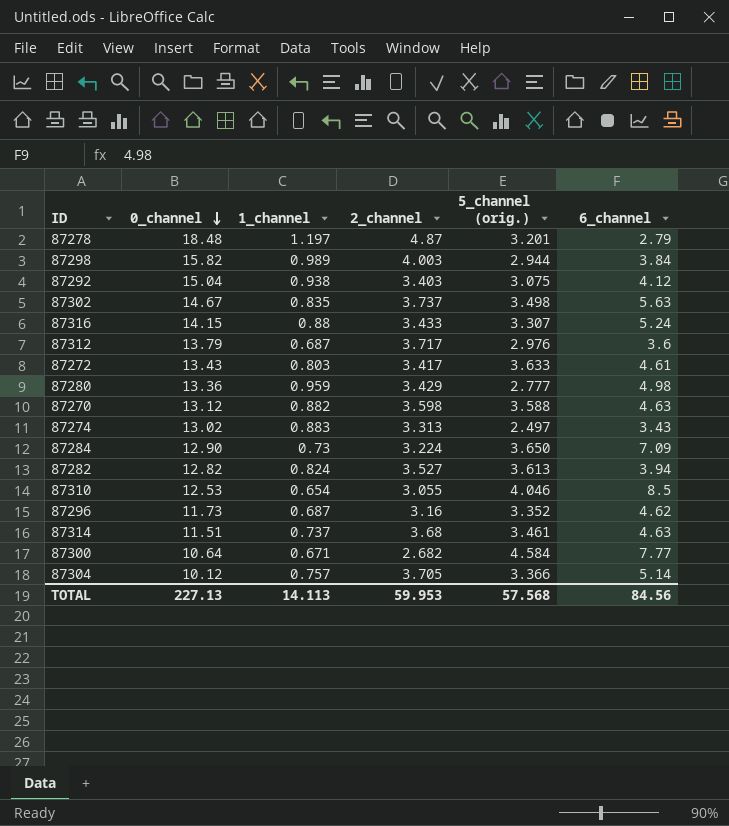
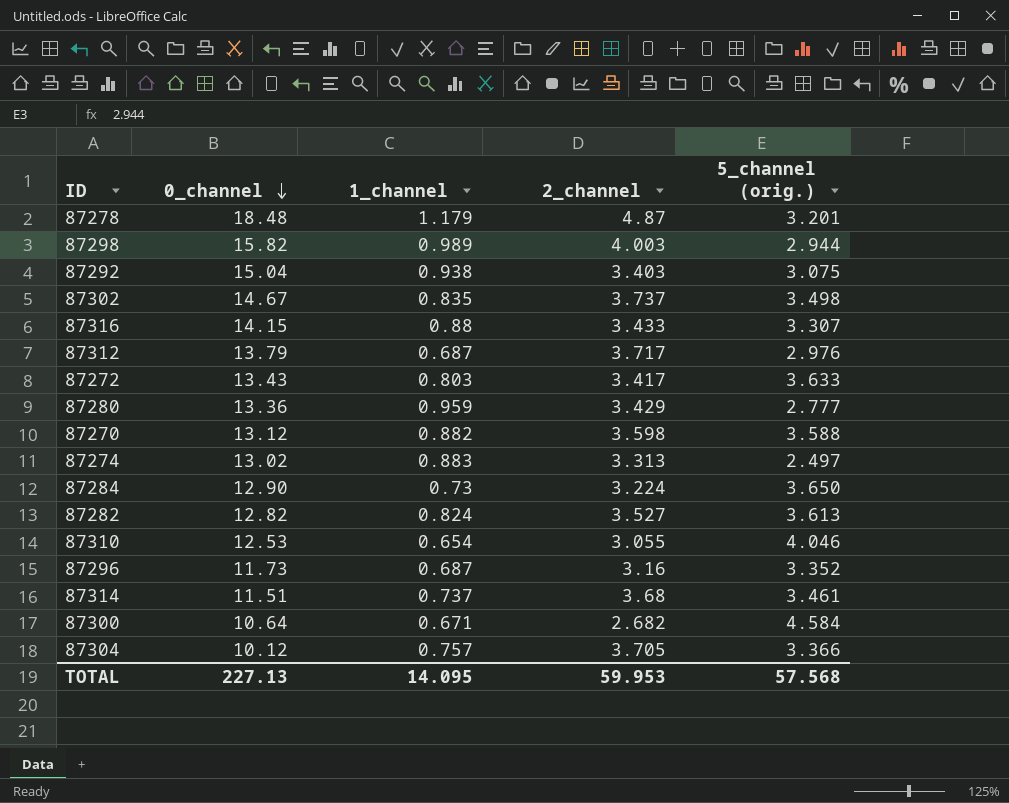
column 6_channel | position: 6 -> none
87278 | 1_channel: 1.197 -> 1.179
TOTAL | 1_channel: 14.113 -> 14.095

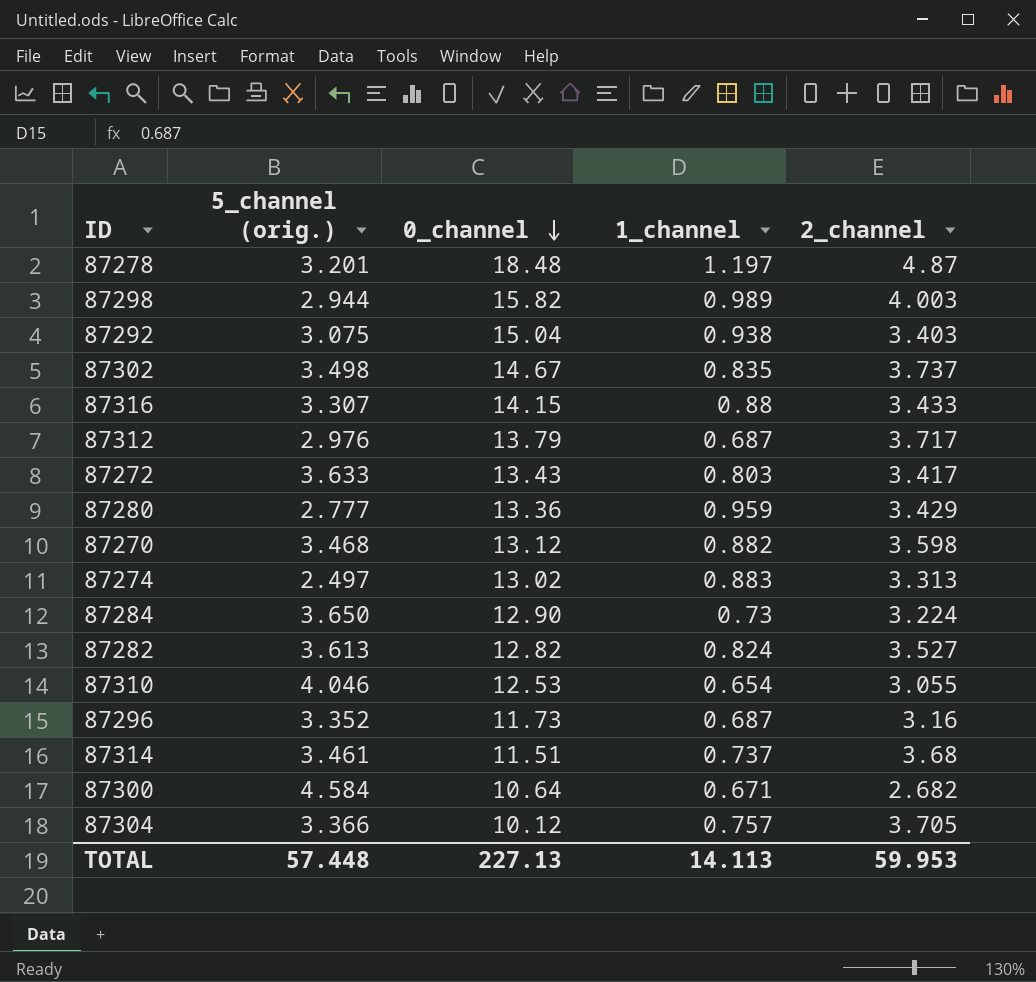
column 5_channel (orig.) | position: 5 -> 2
87278 | 1_channel: 1.179 -> 1.197
87270 | 5_channel (orig.): 3.588 -> 3.468
TOTAL | 5_channel (orig.): 57.568 -> 57.448
TOTAL | 1_channel: 14.095 -> 14.113

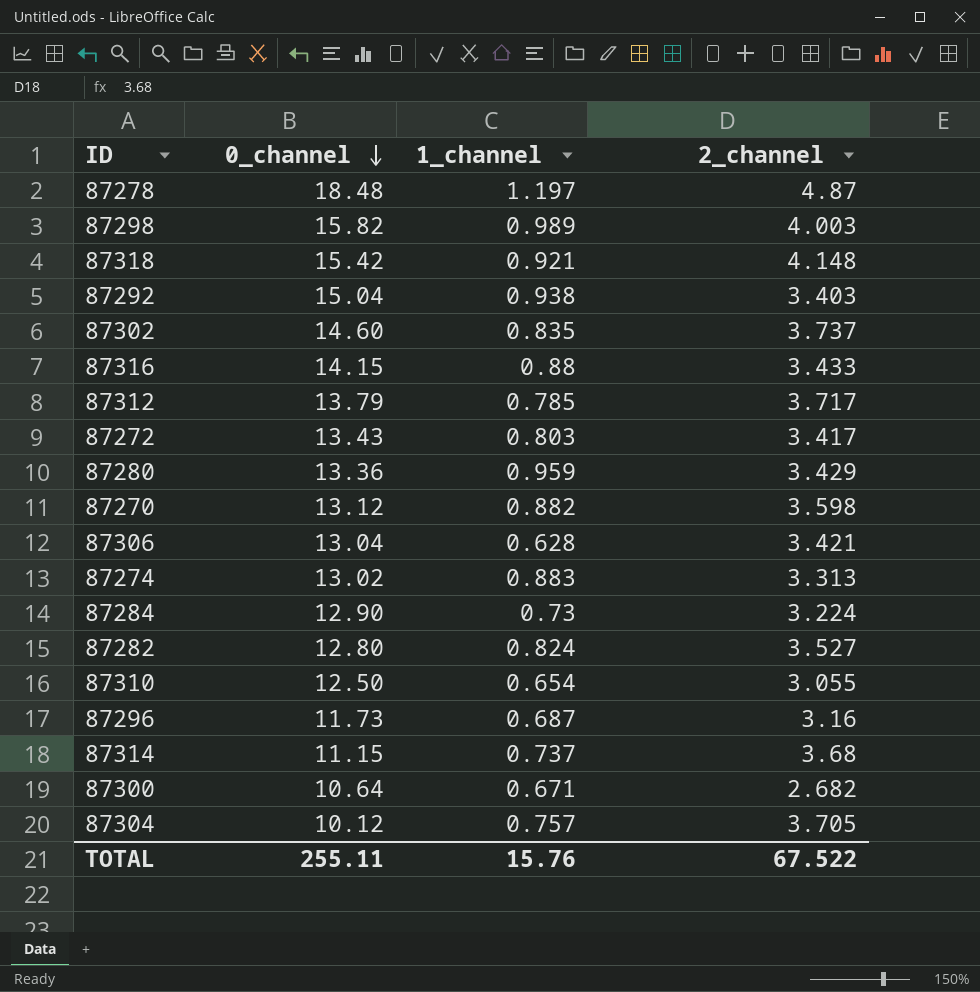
column 5_channel (orig.) | position: 2 -> none
row 87318: none -> 15.42 | 0.921 | 4.148
87302 | 0_channel: 14.67 -> 14.60
87312 | 1_channel: 0.687 -> 0.785
row 87306: none -> 13.04 | 0.628 | 3.421
87282 | 0_channel: 12.82 -> 12.80
87310 | 0_channel: 12.53 -> 12.50
87314 | 0_channel: 11.51 -> 11.15
TOTAL | 0_channel: 227.13 -> 255.11
TOTAL | 1_channel: 14.113 -> 15.76
TOTAL | 2_channel: 59.953 -> 67.522

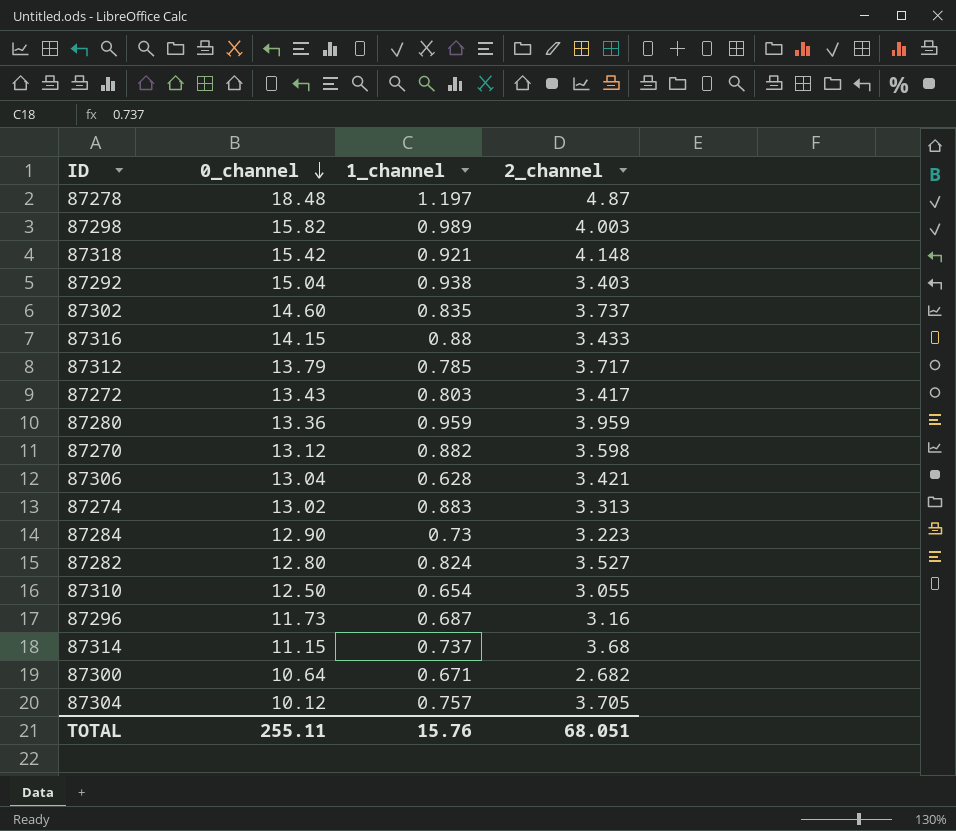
87280 | 2_channel: 3.429 -> 3.959
87284 | 2_channel: 3.224 -> 3.223
TOTAL | 2_channel: 67.522 -> 68.051

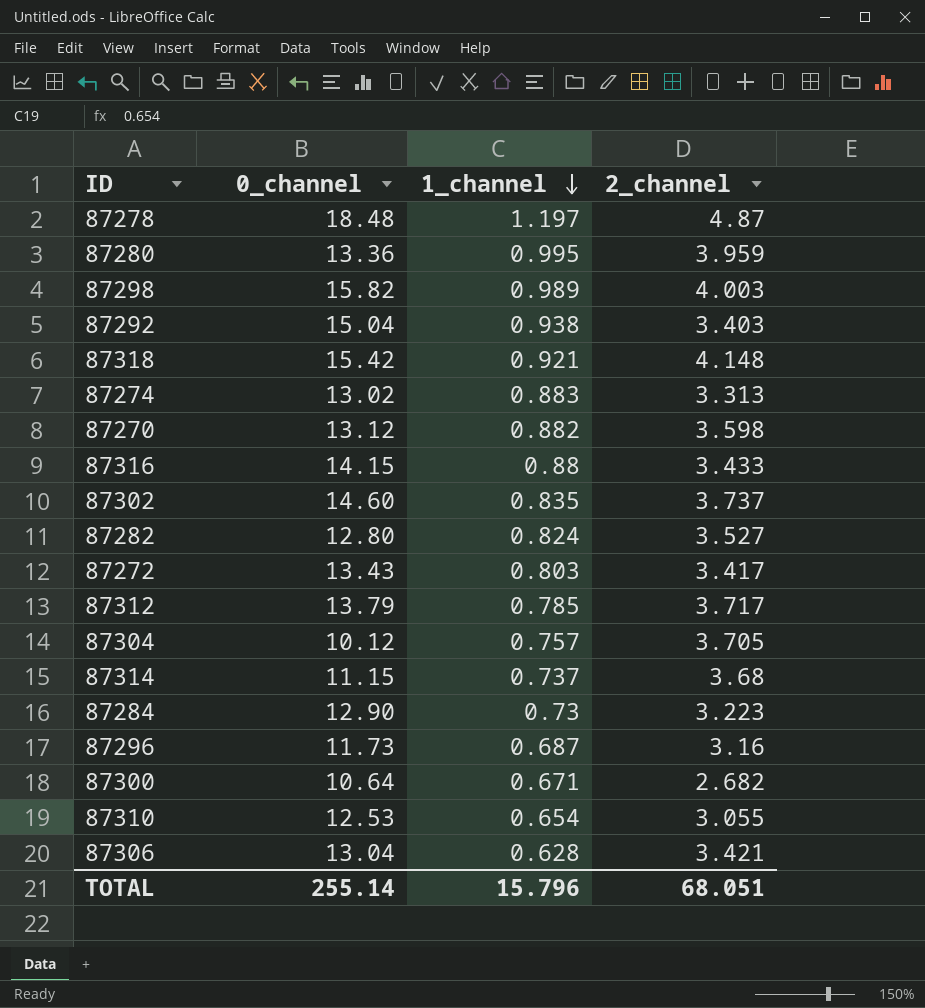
row order: 0_channel descending -> 1_channel descending
87280 | 1_channel: 0.959 -> 0.995
87310 | 0_channel: 12.50 -> 12.53
TOTAL | 0_channel: 255.11 -> 255.14
TOTAL | 1_channel: 15.76 -> 15.796

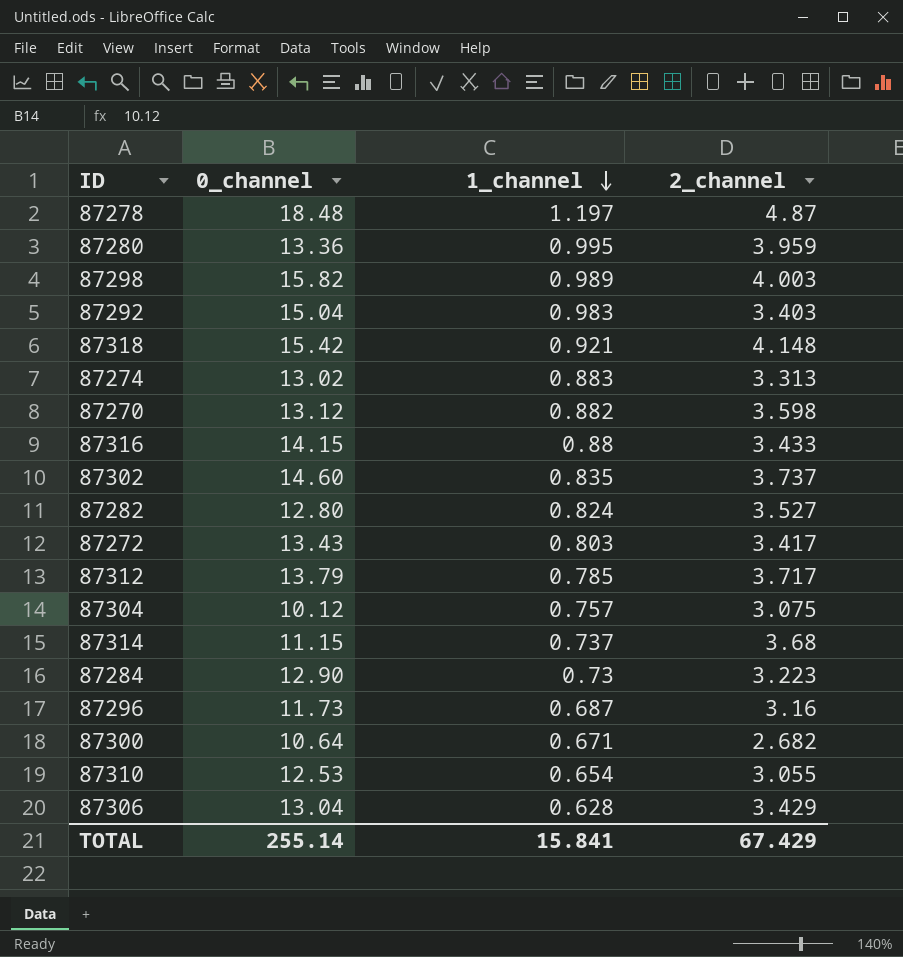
87292 | 1_channel: 0.938 -> 0.983
87304 | 2_channel: 3.705 -> 3.075
87306 | 2_channel: 3.421 -> 3.429
TOTAL | 1_channel: 15.796 -> 15.841
TOTAL | 2_channel: 68.051 -> 67.429

